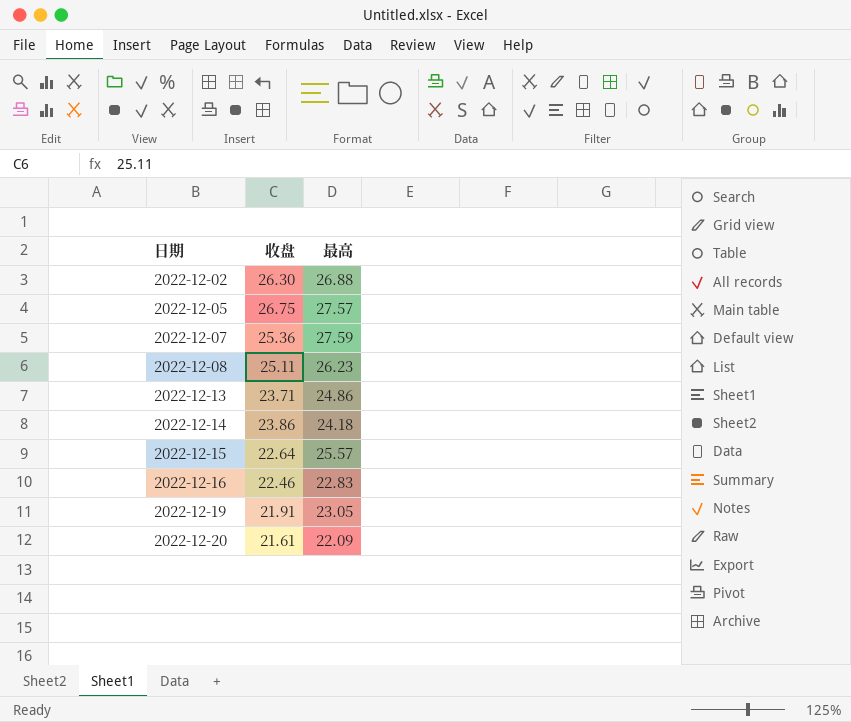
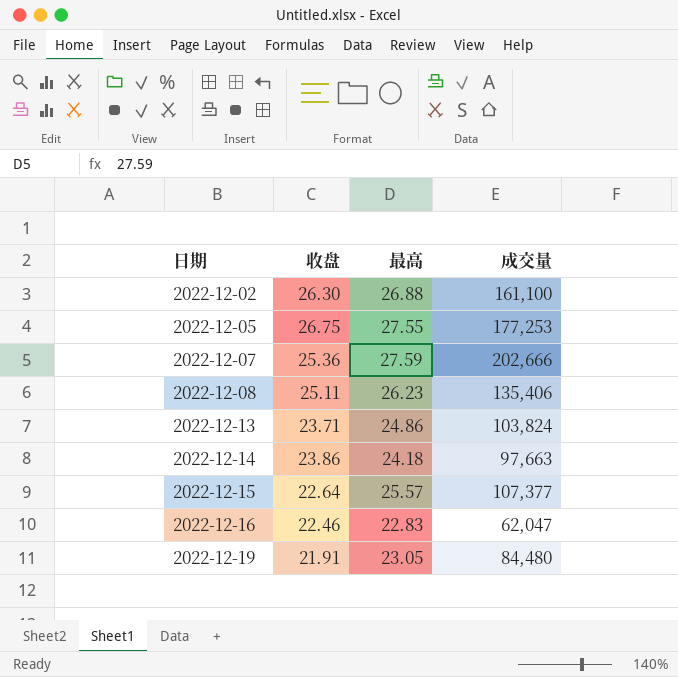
column 成交量 | position: none -> 4
row 2022-12-20: 21.61 | 22.09 -> none
2022-12-05 | 最高: 27.57 -> 27.55

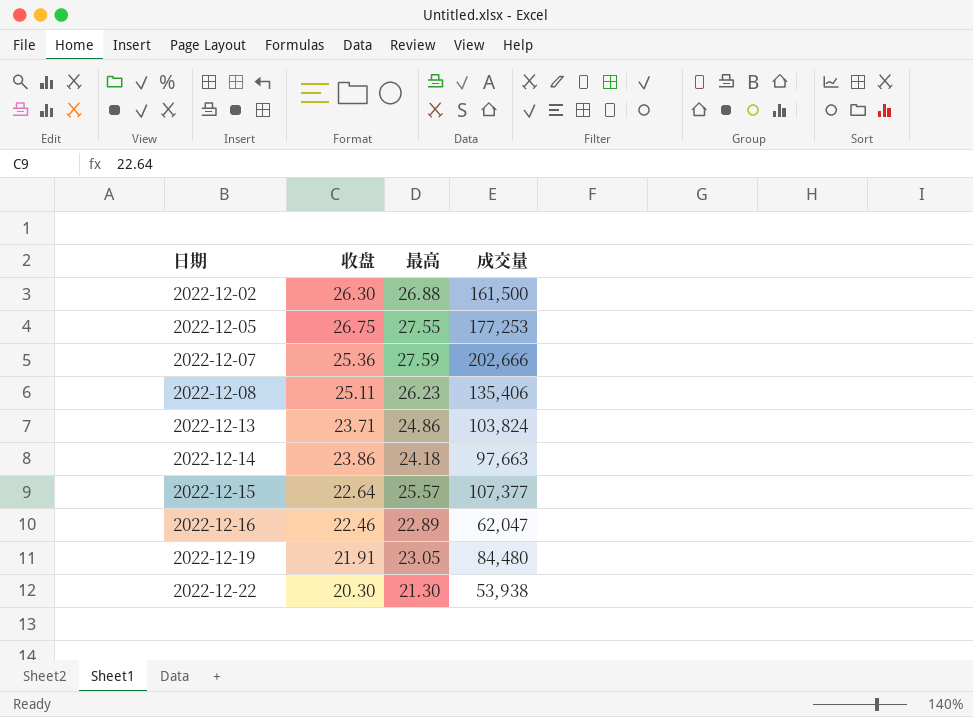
2022-12-02 | 成交量: 161,100 -> 161,500
2022-12-16 | 最高: 22.83 -> 22.89
row 2022-12-22: none -> 20.30 | 21.30 | 53,938

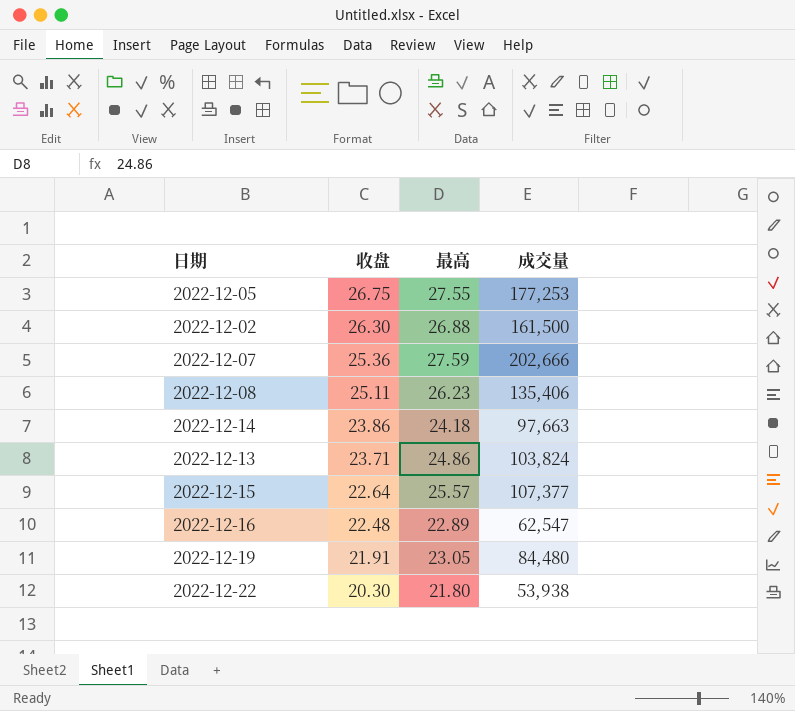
row order: 日期 ascending -> 收盘 descending
2022-12-16 | 收盘: 22.46 -> 22.48
2022-12-16 | 成交量: 62,047 -> 62,547
2022-12-22 | 最高: 21.30 -> 21.80

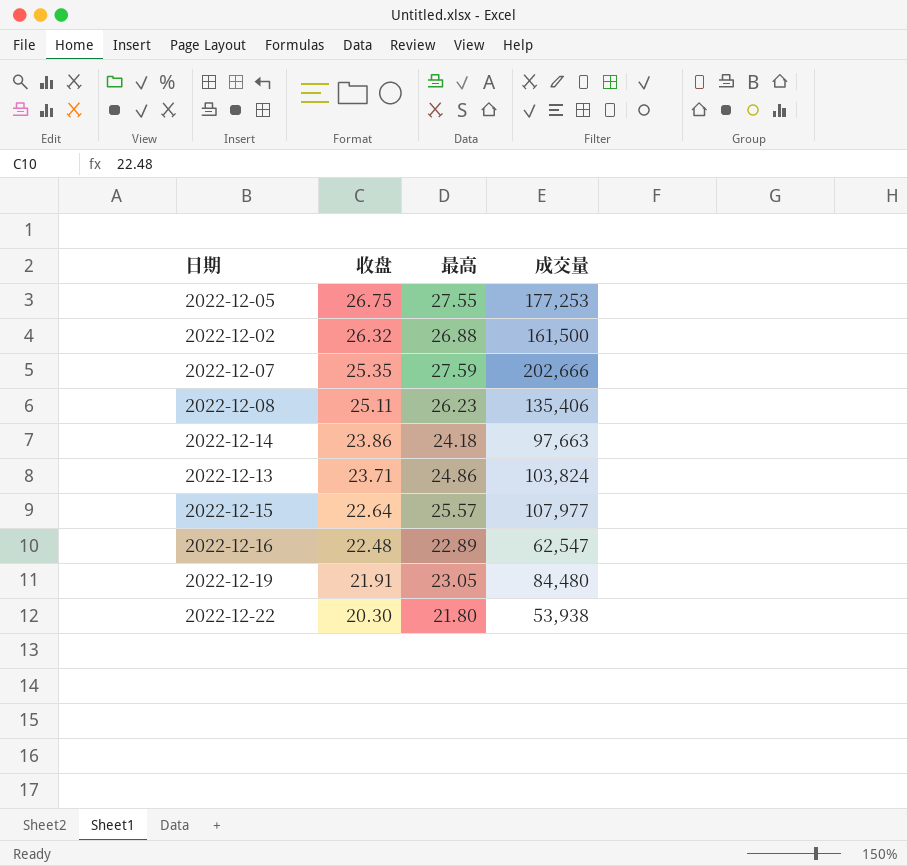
2022-12-02 | 收盘: 26.30 -> 26.32
2022-12-07 | 收盘: 25.36 -> 25.35
2022-12-15 | 成交量: 107,377 -> 107,977

